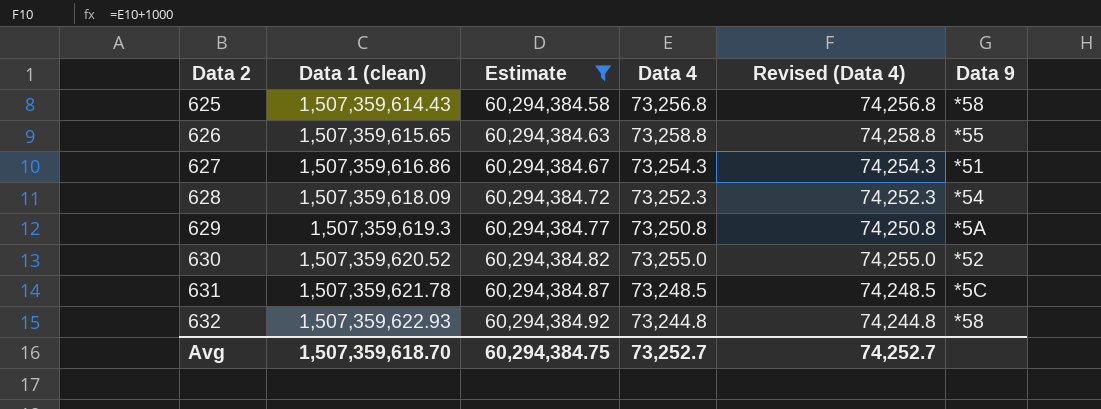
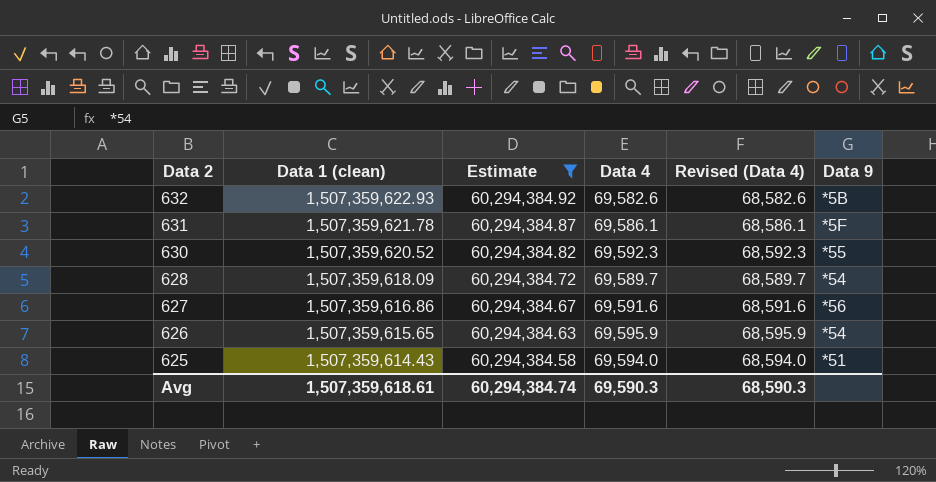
row order: Data 2 ascending -> Data 2 descending
column Revised (Data 4) | formula: [Data 4] + 1000 -> [Data 4] - 1000
row 629: 1,507,359,619.3 | 60,294,384.77 | 73,250.8 | 74,250.8 | *5A -> none
632 | Data 4: 73,244.8 -> 69,582.6
632 | Data 9: *58 -> *5B
631 | Data 4: 73,248.5 -> 69,586.1
631 | Data 9: *5C -> *5F
630 | Data 4: 73,255.0 -> 69,592.3
630 | Data 9: *52 -> *55
628 | Data 4: 73,252.3 -> 69,589.7
627 | Data 4: 73,254.3 -> 69,591.6
627 | Data 9: *51 -> *56
626 | Data 4: 73,258.8 -> 69,595.9
626 | Data 9: *55 -> *54
625 | Data 4: 73,256.8 -> 69,594.0
625 | Data 9: *58 -> *51
Avg | Data 1 (clean): 1,507,359,618.70 -> 1,507,359,618.61
Avg | Estimate: 60,294,384.75 -> 60,294,384.74
Avg | Data 4: 73,252.7 -> 69,590.3
Avg | Revised (Data 4): 74,252.7 -> 68,590.3

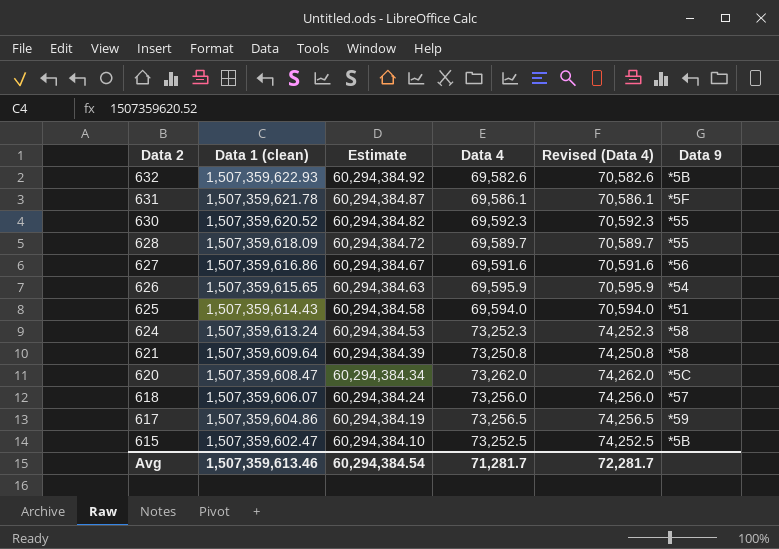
filter: Estimate >= 60,294,384.58 -> none
column Revised (Data 4) | formula: [Data 4] - 1000 -> [Data 4] + 1000
628 | Data 9: *54 -> *55
Avg | Data 1 (clean): 1,507,359,618.61 -> 1,507,359,613.46
Avg | Estimate: 60,294,384.74 -> 60,294,384.54
Avg | Data 4: 69,590.3 -> 71,281.7
Avg | Revised (Data 4): 68,590.3 -> 72,281.7

